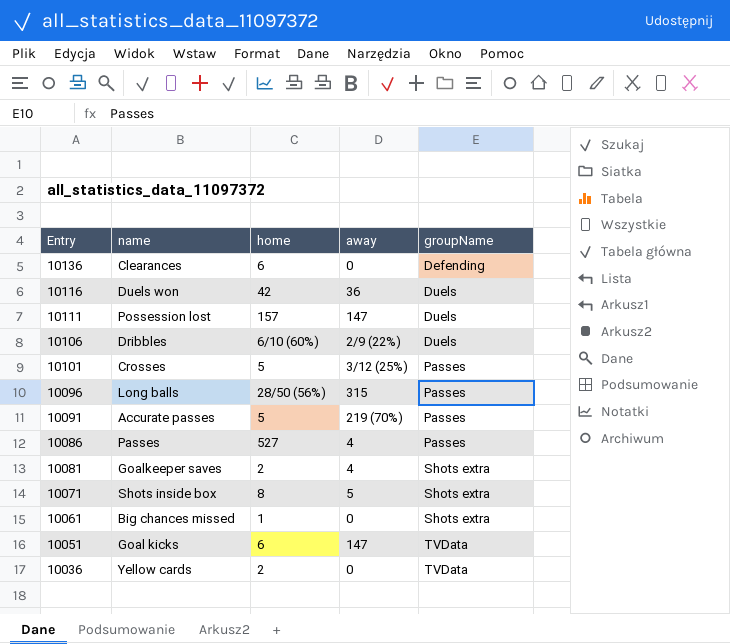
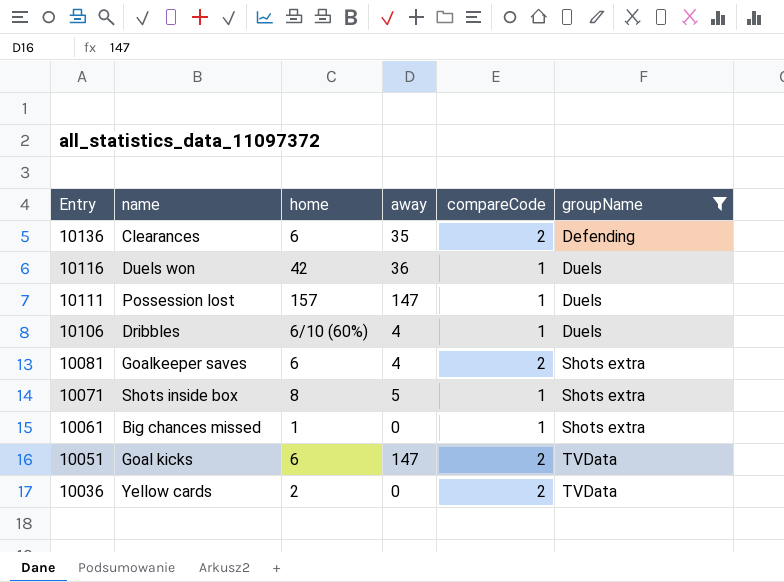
filter: none -> groupName != Passes
column compareCode | position: none -> 5
10136 | away: 0 -> 35
10106 | away: 2/9 (22%) -> 4
10081 | home: 2 -> 6

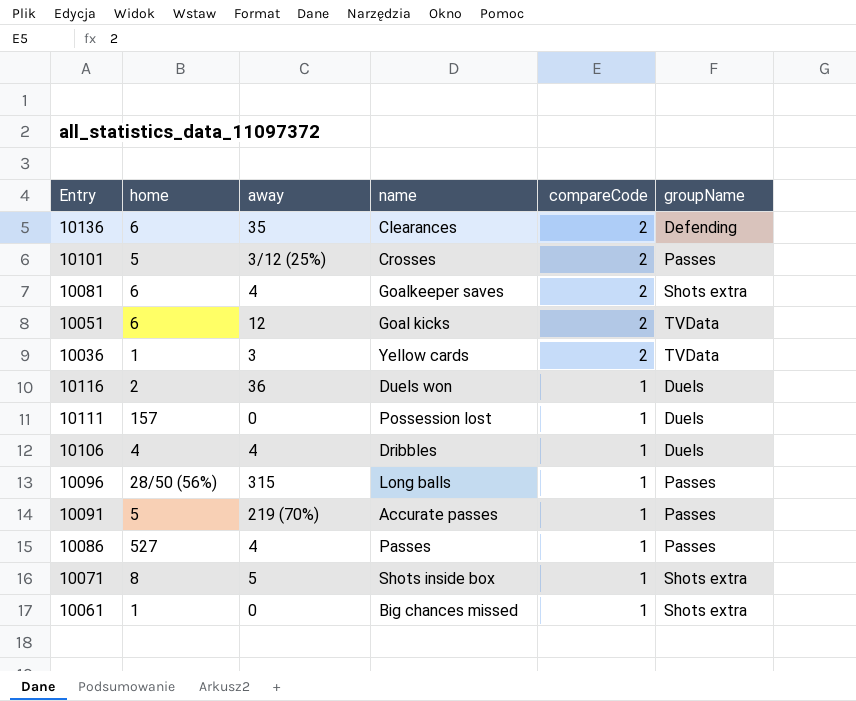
filter: groupName != Passes -> none
row order: Entry descending -> compareCode descending
column name | position: 2 -> 4
10051 | away: 147 -> 12
10036 | home: 2 -> 1
10036 | away: 0 -> 3
10116 | home: 42 -> 2
10111 | away: 147 -> 0
10106 | home: 6/10 (60%) -> 4

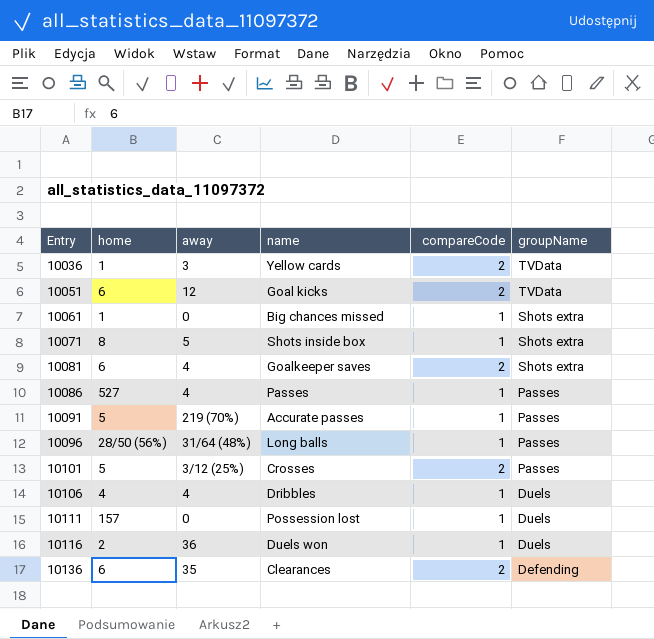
row order: compareCode descending -> Entry ascending
10096 | away: 315 -> 31/64 (48%)

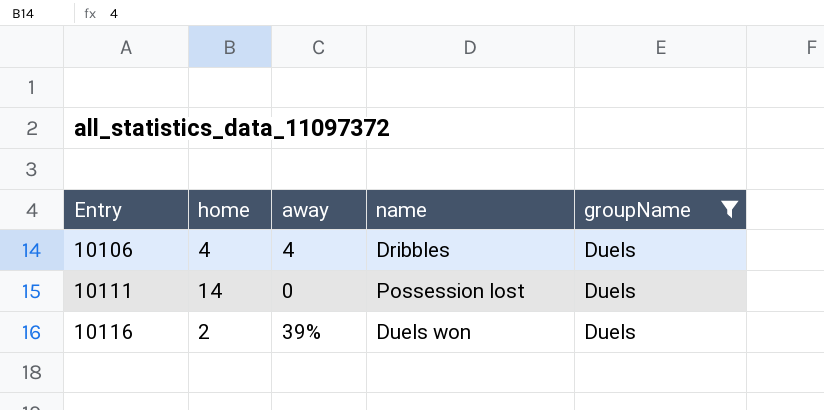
filter: none -> groupName = Duels
column compareCode | position: 5 -> none
10111 | home: 157 -> 14
10116 | away: 36 -> 39%

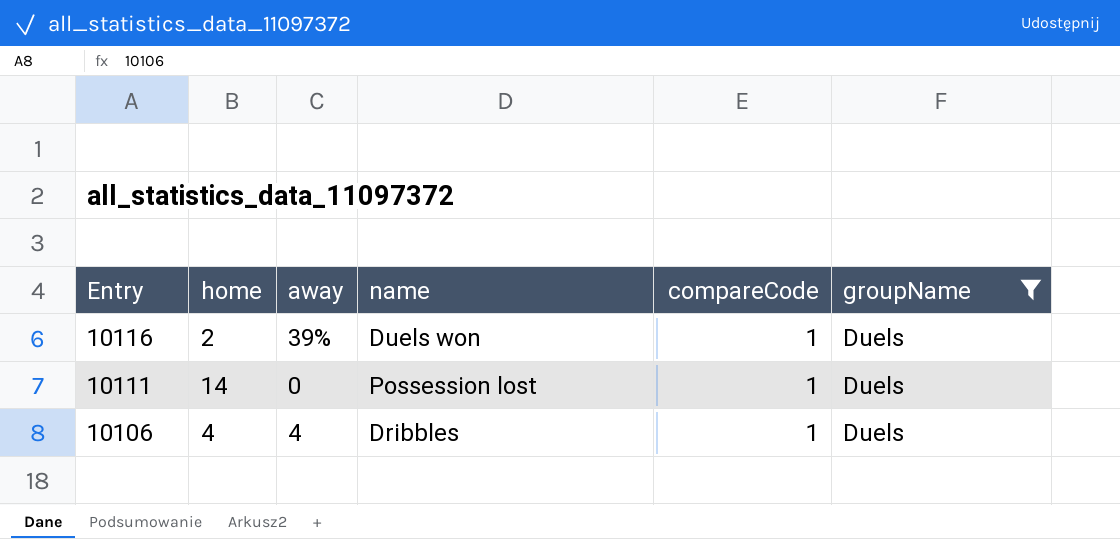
row order: Entry ascending -> Entry descending
column compareCode | position: none -> 5

